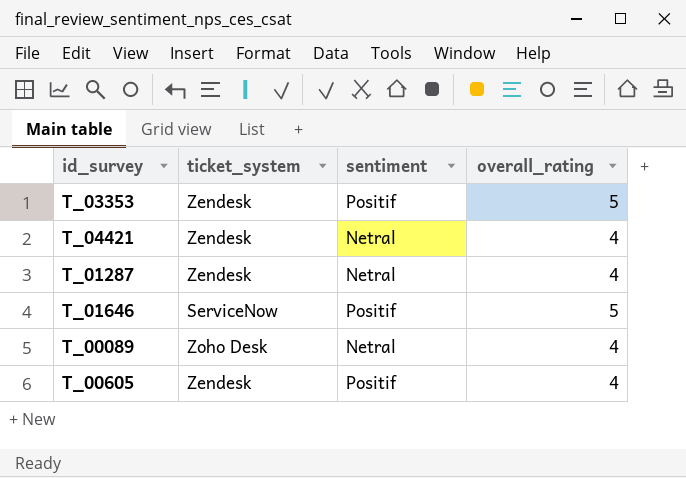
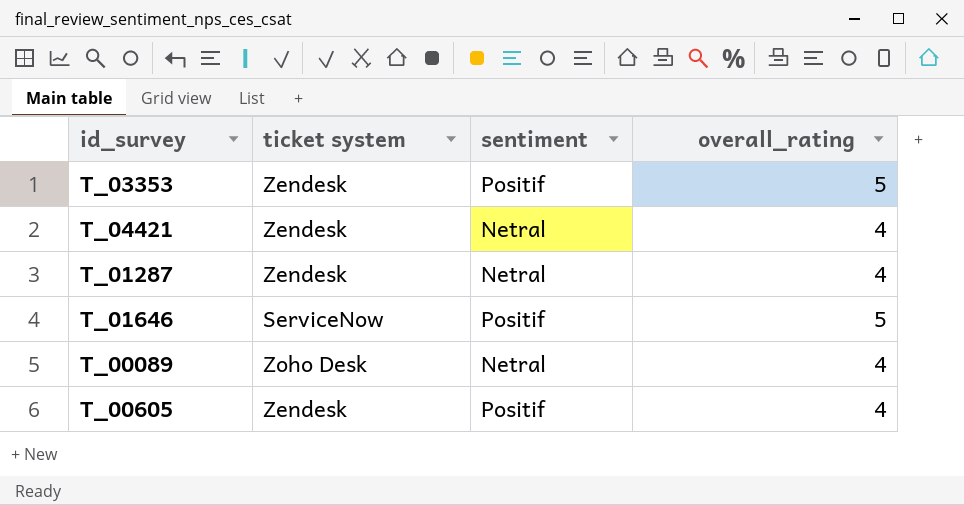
column name: ticket_system -> ticket system

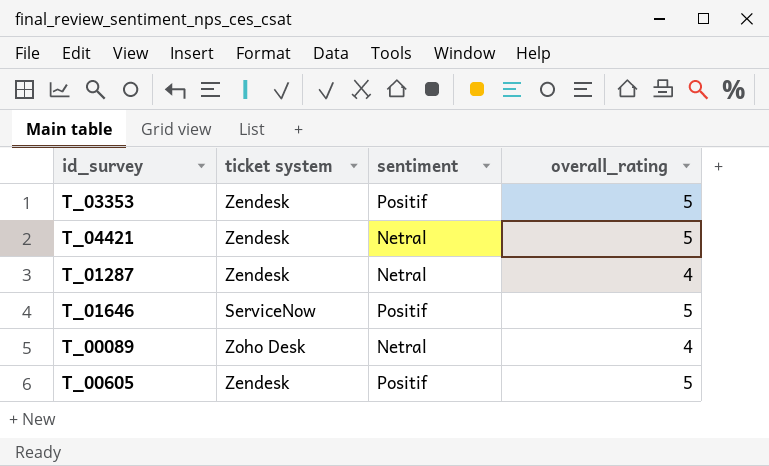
T_04421 | overall_rating: 4 -> 5
T_00605 | overall_rating: 4 -> 5

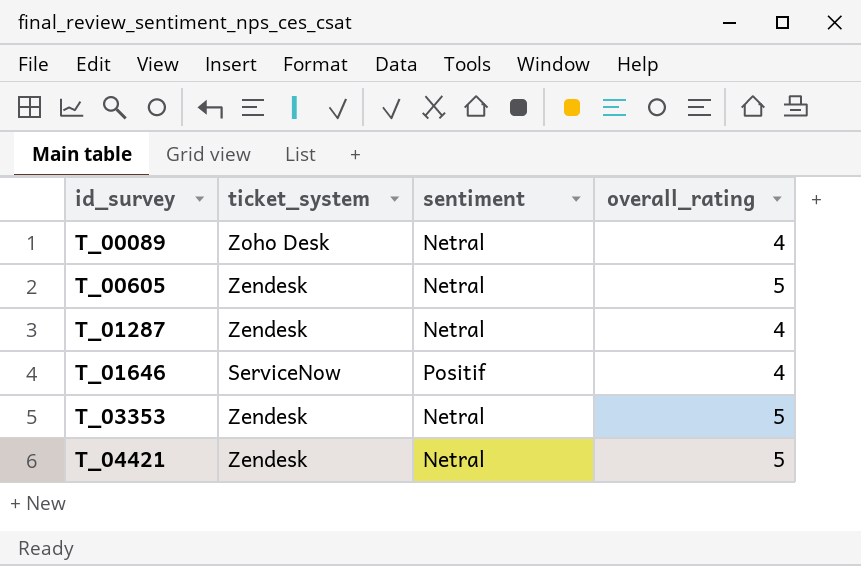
row order: none -> id_survey ascending
column name: ticket system -> ticket_system
T_00605 | sentiment: Positif -> Netral
T_01646 | overall_rating: 5 -> 4
T_03353 | sentiment: Positif -> Netral

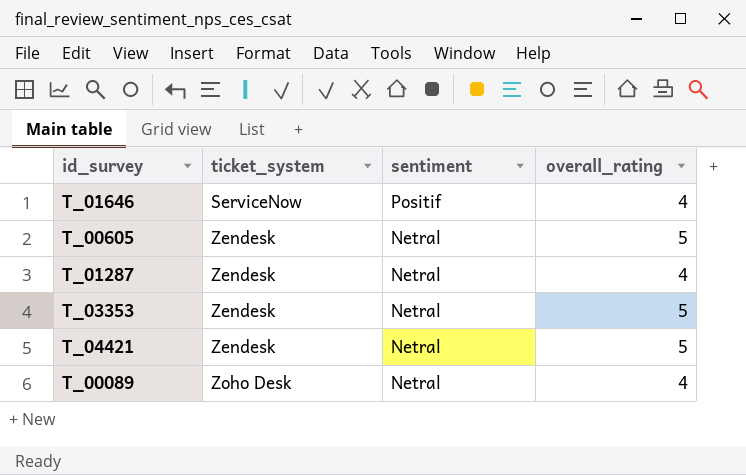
row order: id_survey ascending -> ticket_system ascending

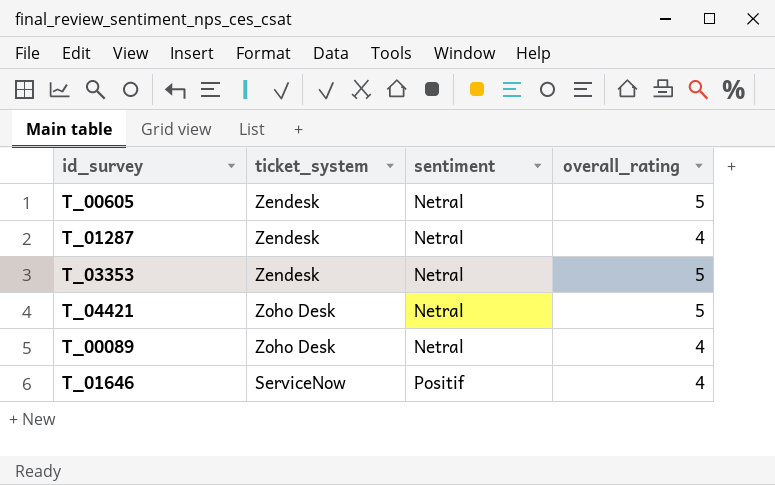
row order: ticket_system ascending -> sentiment ascending
T_04421 | ticket_system: Zendesk -> Zoho Desk

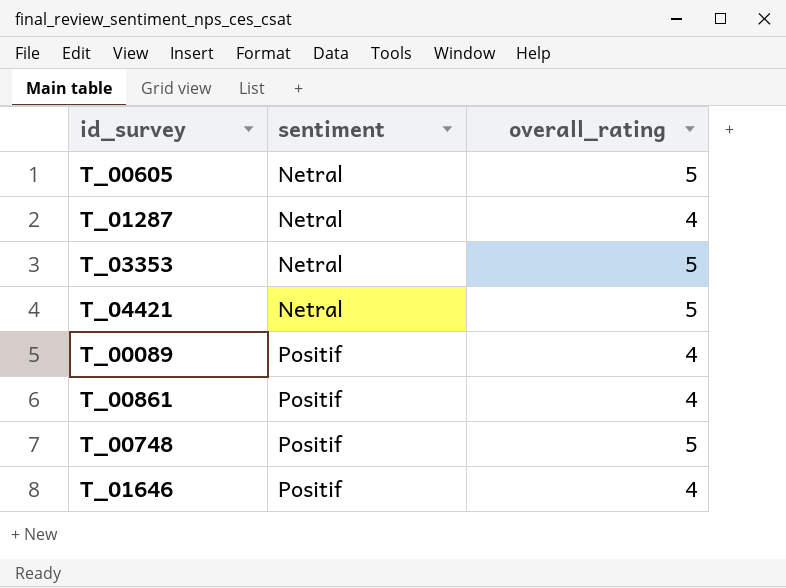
column ticket_system | position: 2 -> none
T_00089 | sentiment: Netral -> Positif
row T_00861: none -> Positif | 4
row T_00748: none -> Positif | 5

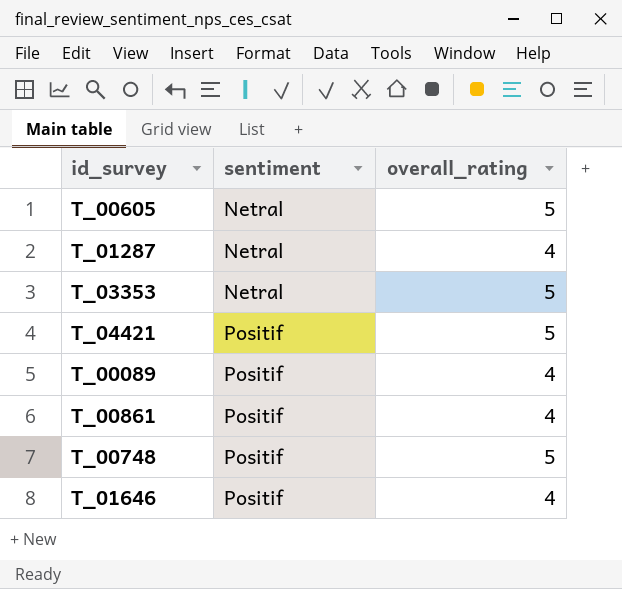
T_04421 | sentiment: Netral -> Positif

